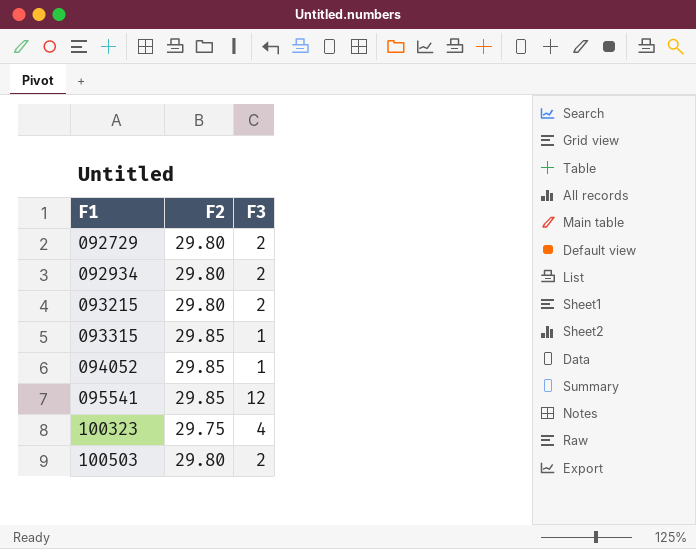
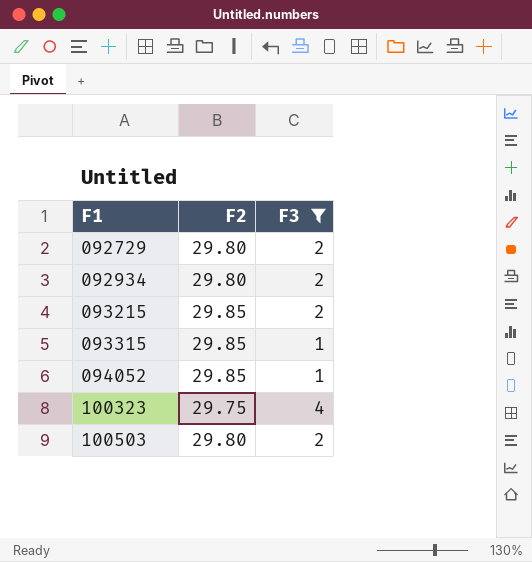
filter: none -> F3 != 12
093215 | F2: 29.80 -> 29.85

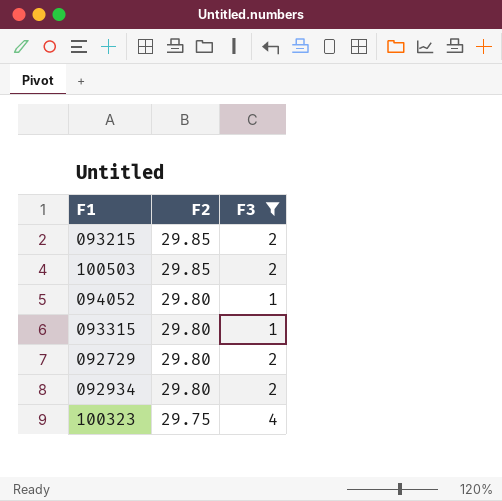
row order: F1 ascending -> F2 descending
100503 | F2: 29.80 -> 29.85
094052 | F2: 29.85 -> 29.80
093315 | F2: 29.85 -> 29.80

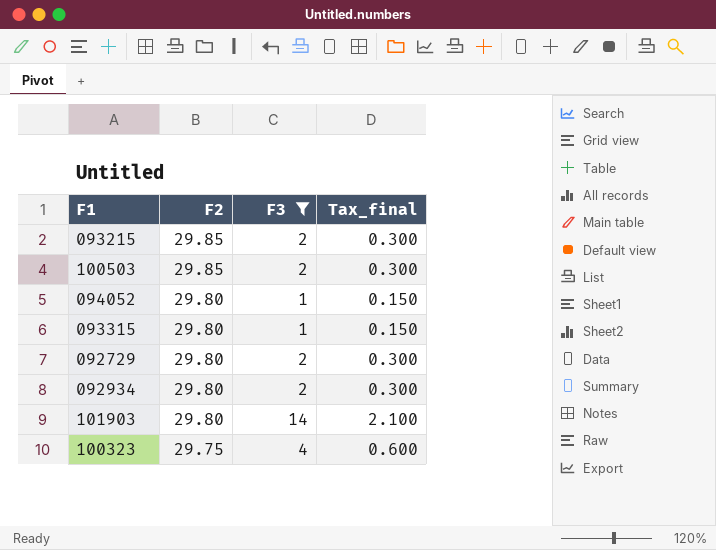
column Tax_final | formula: none -> [F3] * 0.15
row 101903: none -> 29.80 | 14 | 2.100

